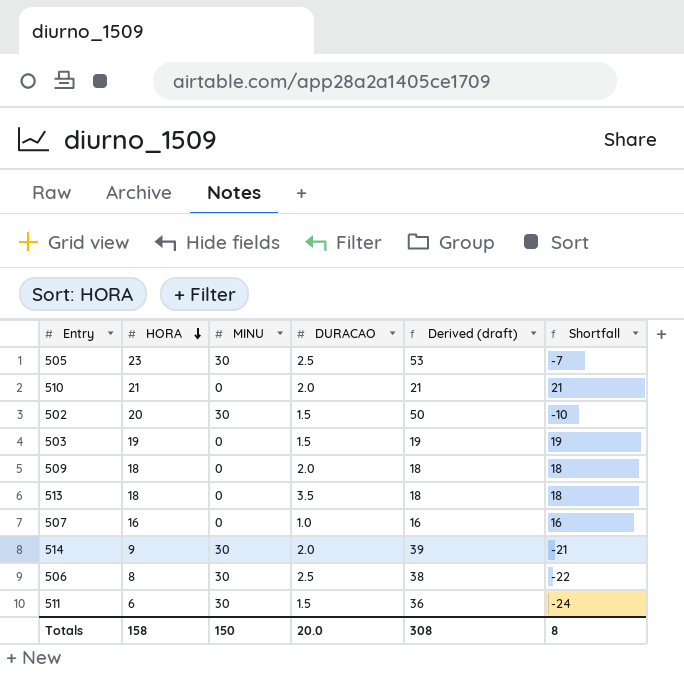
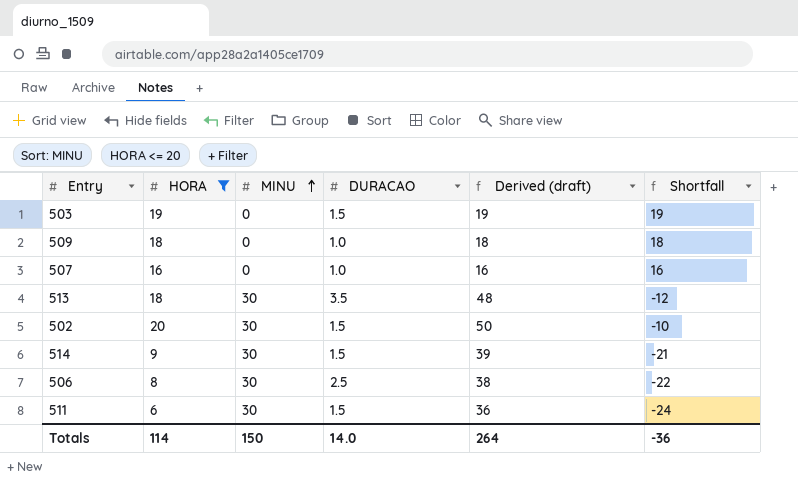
filter: none -> HORA <= 20
row order: HORA descending -> MINU ascending
509 | DURACAO: 2.0 -> 1.0
513 | MINU: 0 -> 30
513 | Derived (draft): 18 -> 48
513 | Shortfall: 18 -> -12
514 | DURACAO: 2.0 -> 1.5
Totals | HORA: 158 -> 114
Totals | DURACAO: 20.0 -> 14.0
Totals | Derived (draft): 308 -> 264
Totals | Shortfall: 8 -> -36

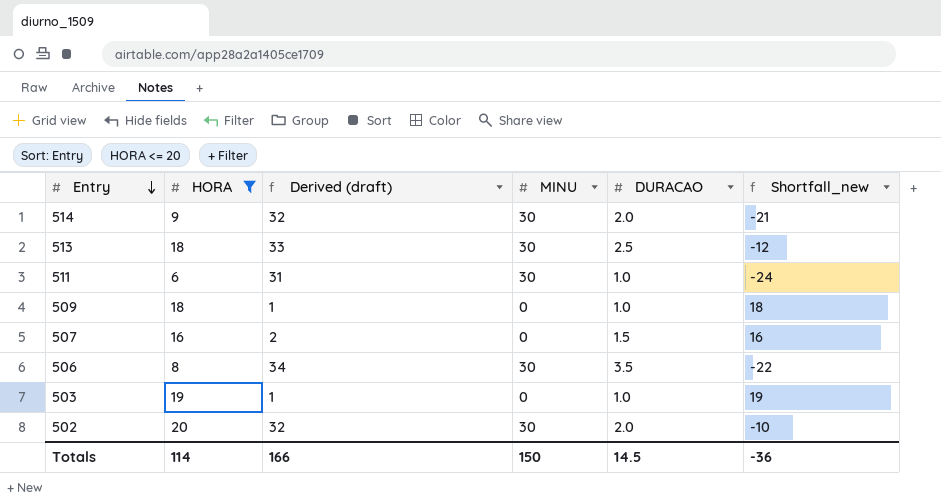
row order: MINU ascending -> Entry descending
column Derived (draft) | formula: [HORA] + [MINU] -> [MINU] + [DURACAO]
column Derived (draft) | position: 5 -> 3
column name: Shortfall -> Shortfall_new
514 | DURACAO: 1.5 -> 2.0
513 | DURACAO: 3.5 -> 2.5
511 | DURACAO: 1.5 -> 1.0
507 | DURACAO: 1.0 -> 1.5
506 | DURACAO: 2.5 -> 3.5
503 | DURACAO: 1.5 -> 1.0
502 | DURACAO: 1.5 -> 2.0
Totals | Derived (draft): 264 -> 166
Totals | DURACAO: 14.0 -> 14.5

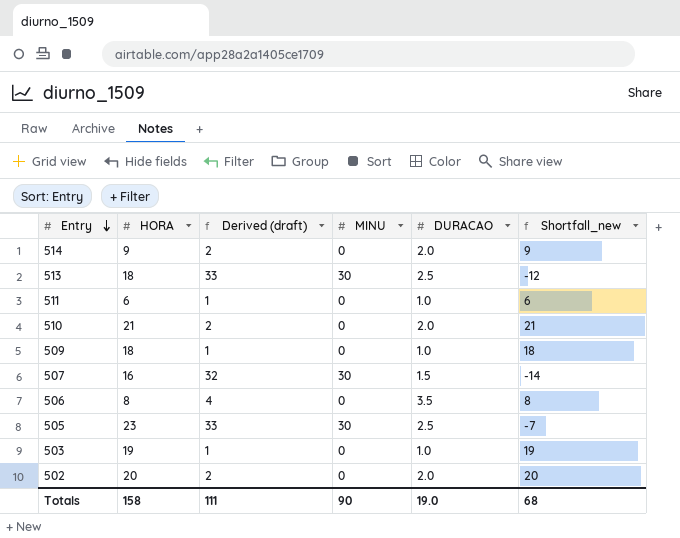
filter: HORA <= 20 -> none
514 | Derived (draft): 32 -> 2
514 | MINU: 30 -> 0
514 | Shortfall_new: -21 -> 9
511 | Derived (draft): 31 -> 1
511 | MINU: 30 -> 0
511 | Shortfall_new: -24 -> 6
507 | Derived (draft): 2 -> 32
507 | MINU: 0 -> 30
507 | Shortfall_new: 16 -> -14
506 | Derived (draft): 34 -> 4
506 | MINU: 30 -> 0
506 | Shortfall_new: -22 -> 8
502 | Derived (draft): 32 -> 2
502 | MINU: 30 -> 0
502 | Shortfall_new: -10 -> 20
Totals | HORA: 114 -> 158
Totals | Derived (draft): 166 -> 111
Totals | MINU: 150 -> 90
Totals | DURACAO: 14.5 -> 19.0
Totals | Shortfall_new: -36 -> 68

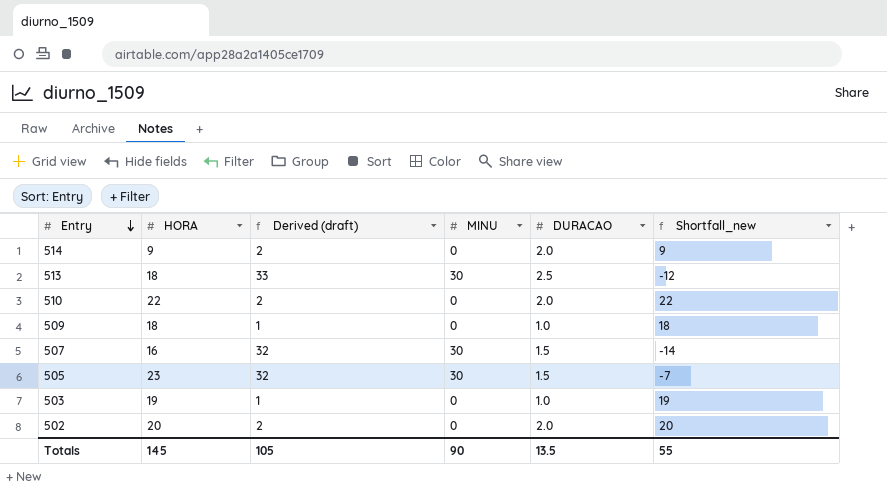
row 511: 6 | 1 | 0 | 1.0 | 6 -> none
row 506: 8 | 4 | 0 | 3.5 | 8 -> none
510 | HORA: 21 -> 22
510 | Shortfall_new: 21 -> 22
505 | Derived (draft): 33 -> 32
505 | DURACAO: 2.5 -> 1.5
Totals | HORA: 158 -> 145
Totals | Derived (draft): 111 -> 105
Totals | DURACAO: 19.0 -> 13.5
Totals | Shortfall_new: 68 -> 55

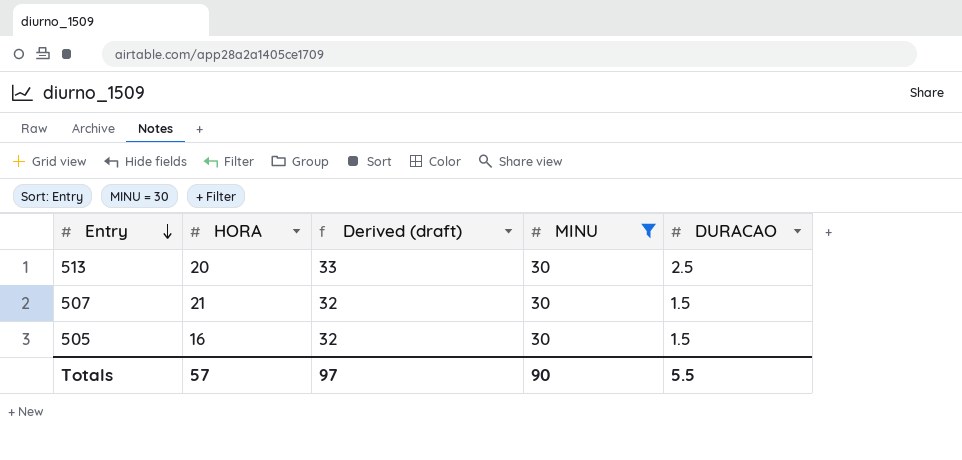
filter: none -> MINU = 30
column Shortfall_new | formula: [HORA] - [MINU] -> none
513 | HORA: 18 -> 20
507 | HORA: 16 -> 21
505 | HORA: 23 -> 16
Totals | HORA: 145 -> 57
Totals | Derived (draft): 105 -> 97
Totals | DURACAO: 13.5 -> 5.5

